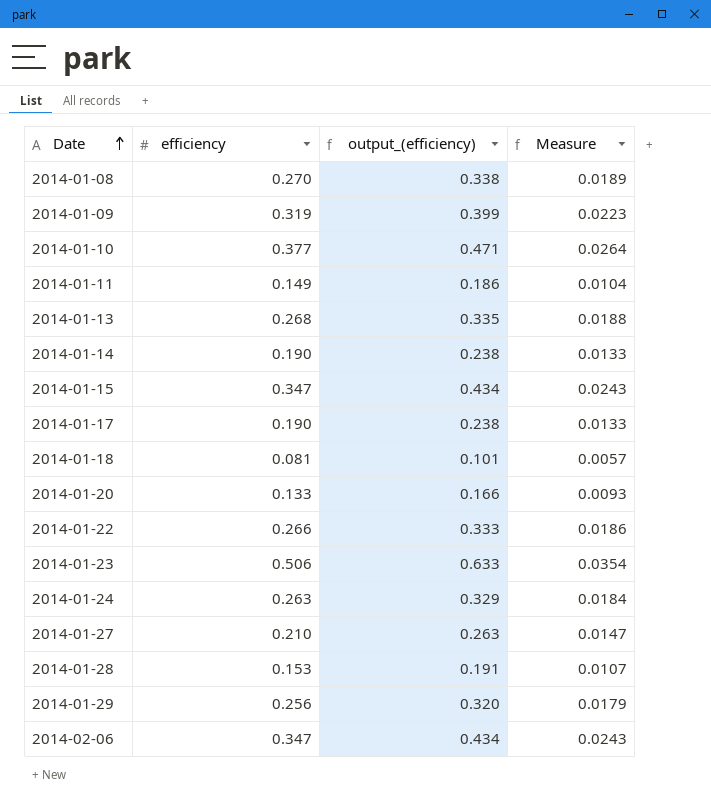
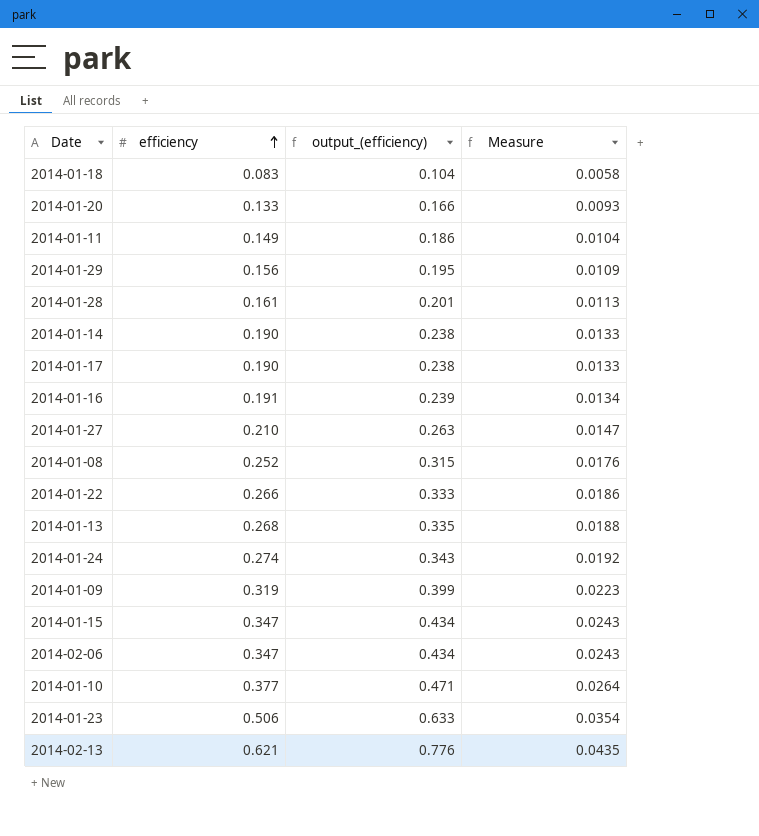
row order: Date ascending -> efficiency ascending
2014-01-18 | efficiency: 0.081 -> 0.083
2014-01-18 | output_(efficiency): 0.101 -> 0.104
2014-01-18 | Measure: 0.0057 -> 0.0058
2014-01-29 | efficiency: 0.256 -> 0.156
2014-01-29 | output_(efficiency): 0.320 -> 0.195
2014-01-29 | Measure: 0.0179 -> 0.0109
2014-01-28 | efficiency: 0.153 -> 0.161
2014-01-28 | output_(efficiency): 0.191 -> 0.201
2014-01-28 | Measure: 0.0107 -> 0.0113
row 2014-01-16: none -> 0.191 | 0.239 | 0.0134
2014-01-08 | efficiency: 0.270 -> 0.252
2014-01-08 | output_(efficiency): 0.338 -> 0.315
2014-01-08 | Measure: 0.0189 -> 0.0176
2014-01-24 | efficiency: 0.263 -> 0.274
2014-01-24 | output_(efficiency): 0.329 -> 0.343
2014-01-24 | Measure: 0.0184 -> 0.0192
row 2014-02-13: none -> 0.621 | 0.776 | 0.0435

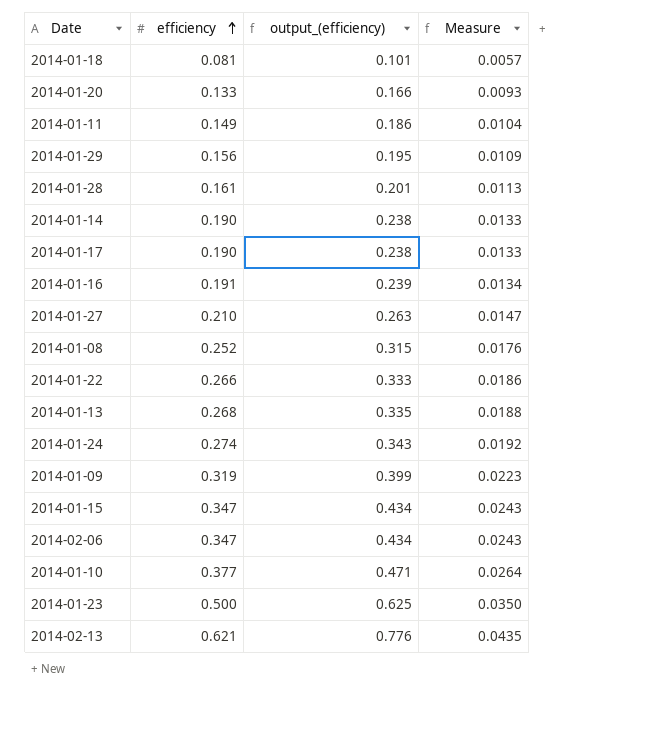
2014-01-18 | efficiency: 0.083 -> 0.081
2014-01-18 | output_(efficiency): 0.104 -> 0.101
2014-01-18 | Measure: 0.0058 -> 0.0057
2014-01-23 | efficiency: 0.506 -> 0.500
2014-01-23 | output_(efficiency): 0.633 -> 0.625
2014-01-23 | Measure: 0.0354 -> 0.0350

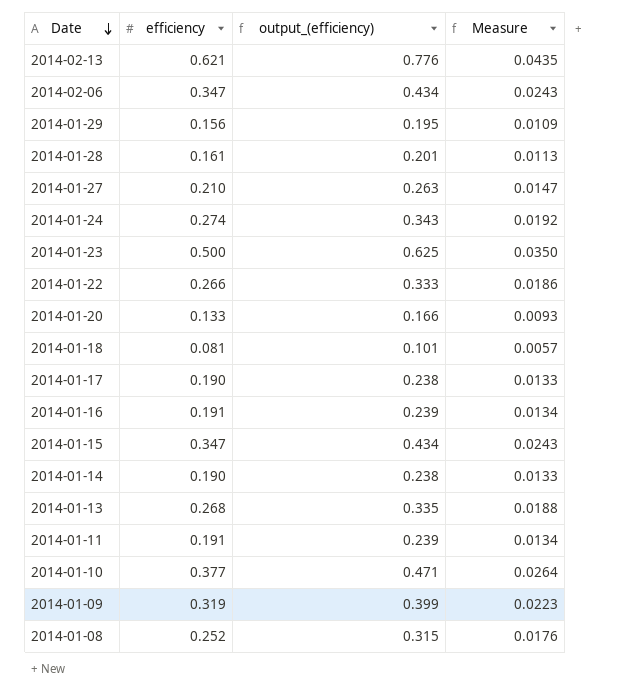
row order: efficiency ascending -> Date descending
2014-01-11 | efficiency: 0.149 -> 0.191
2014-01-11 | output_(efficiency): 0.186 -> 0.239
2014-01-11 | Measure: 0.0104 -> 0.0134

